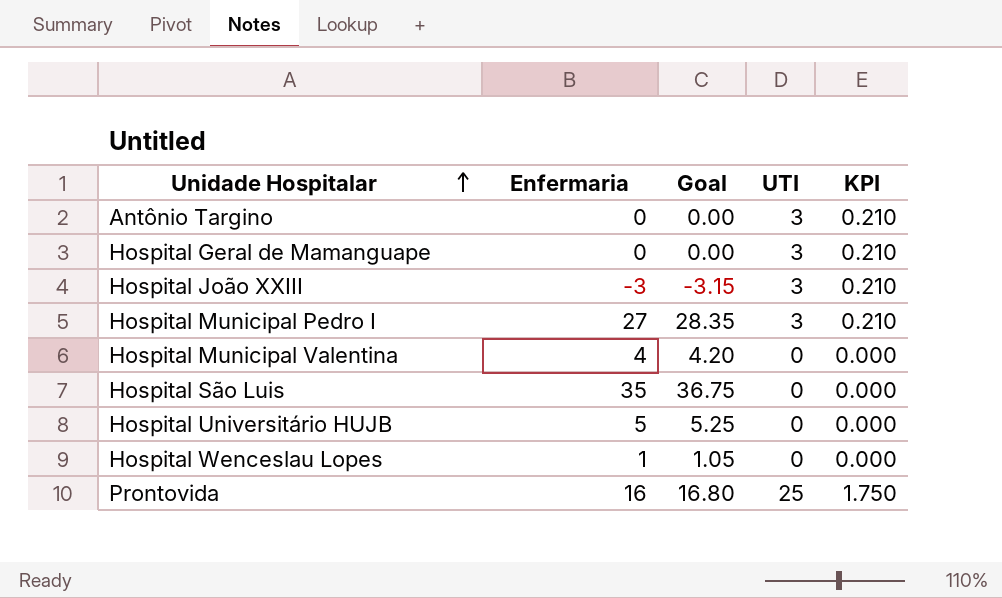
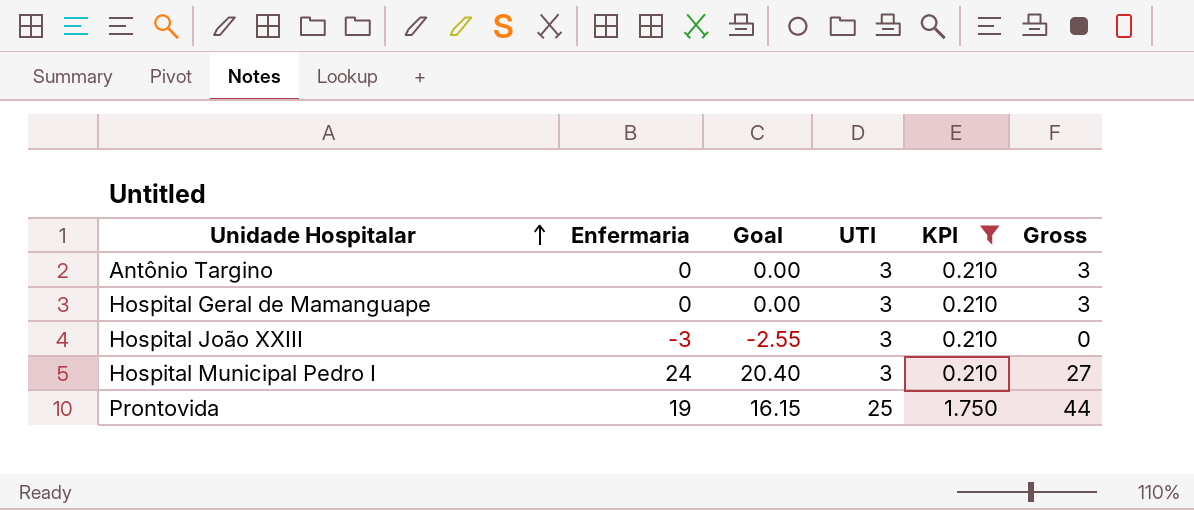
filter: none -> KPI != 0.000
column Goal | formula: [Enfermaria] * 1.05 -> [Enfermaria] * 0.85
column Gross | formula: none -> [Enfermaria] + [UTI]
Hospital Municipal Pedro I | Enfermaria: 27 -> 24
Prontovida | Enfermaria: 16 -> 19

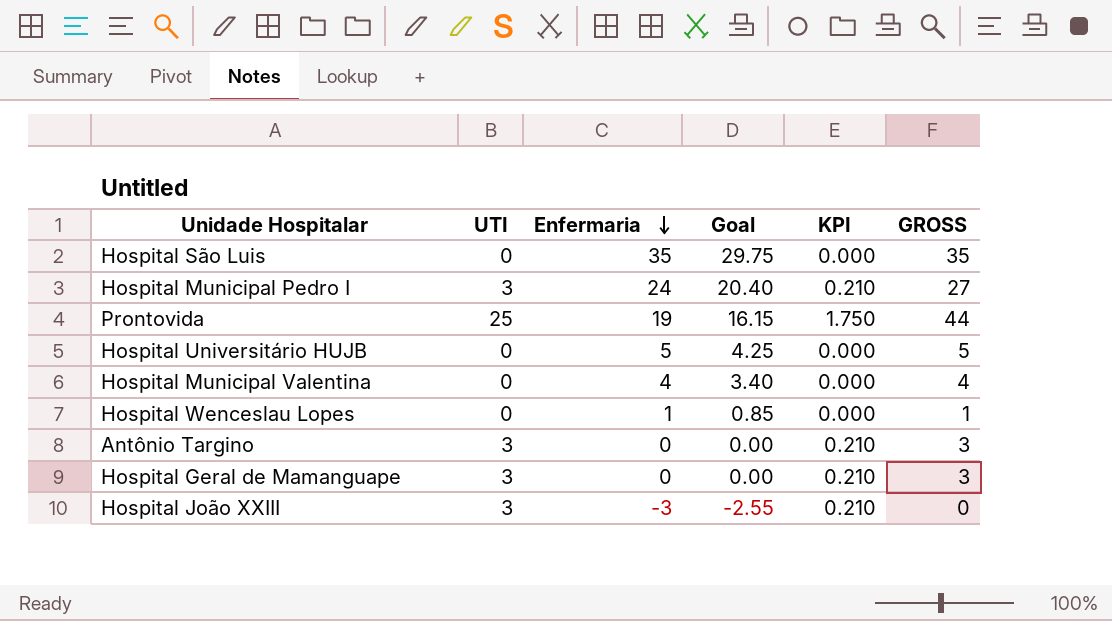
filter: KPI != 0.000 -> none
row order: Unidade Hospitalar ascending -> Enfermaria descending
column UTI | position: 4 -> 2
column name: Gross -> GROSS

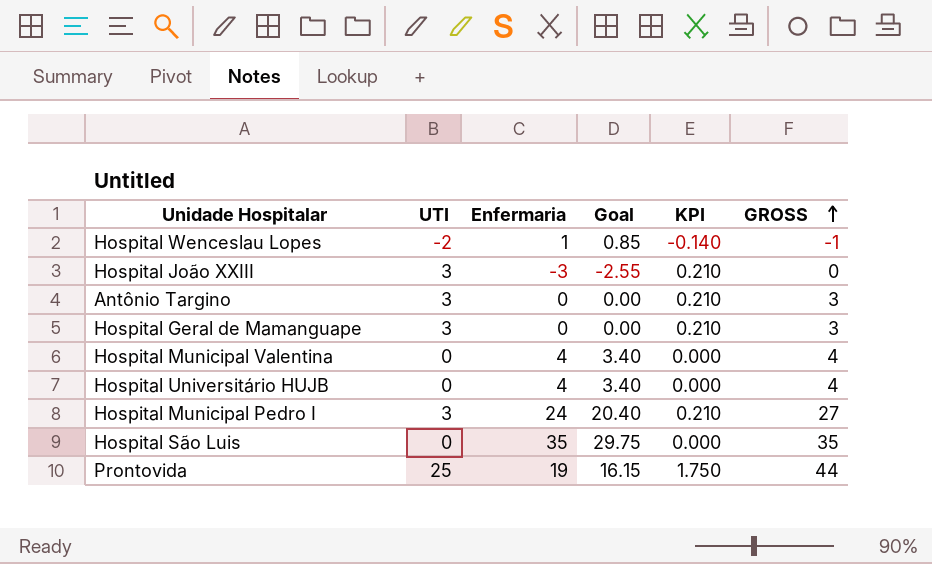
row order: Enfermaria descending -> GROSS ascending
Hospital Wenceslau Lopes | UTI: 0 -> -2
Hospital Wenceslau Lopes | KPI: 0.000 -> -0.140
Hospital Wenceslau Lopes | GROSS: 1 -> -1
Hospital Universitário HUJB | Enfermaria: 5 -> 4
Hospital Universitário HUJB | Goal: 4.25 -> 3.40
Hospital Universitário HUJB | GROSS: 5 -> 4

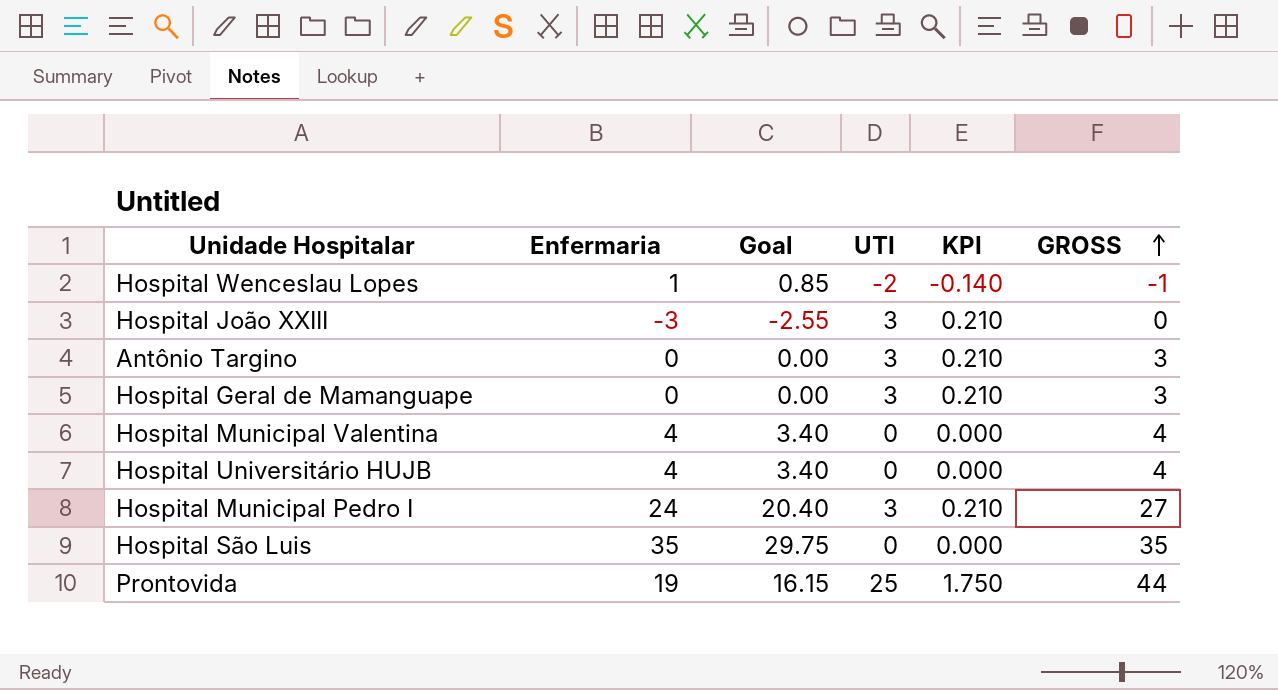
column UTI | position: 2 -> 4

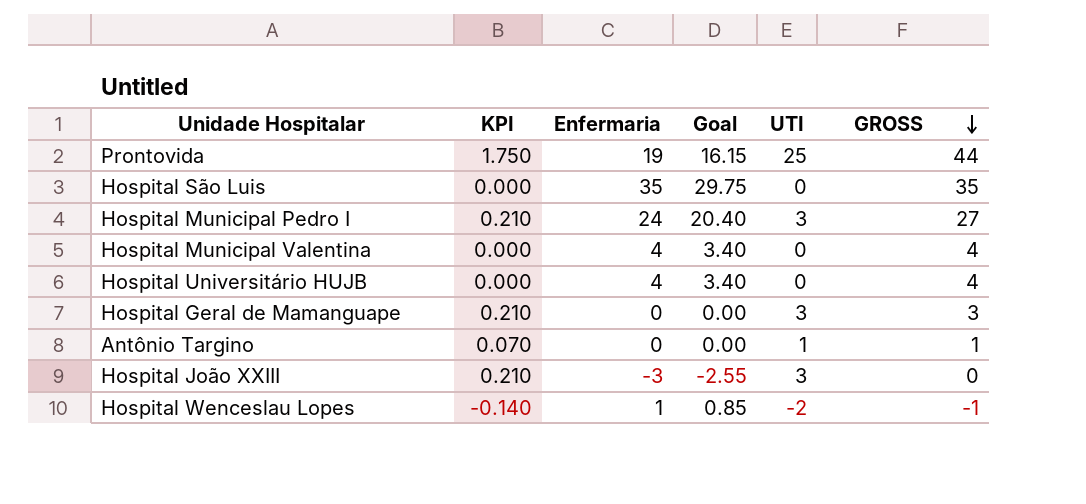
row order: GROSS ascending -> GROSS descending
column KPI | position: 5 -> 2
Antônio Targino | KPI: 0.210 -> 0.070
Antônio Targino | UTI: 3 -> 1
Antônio Targino | GROSS: 3 -> 1

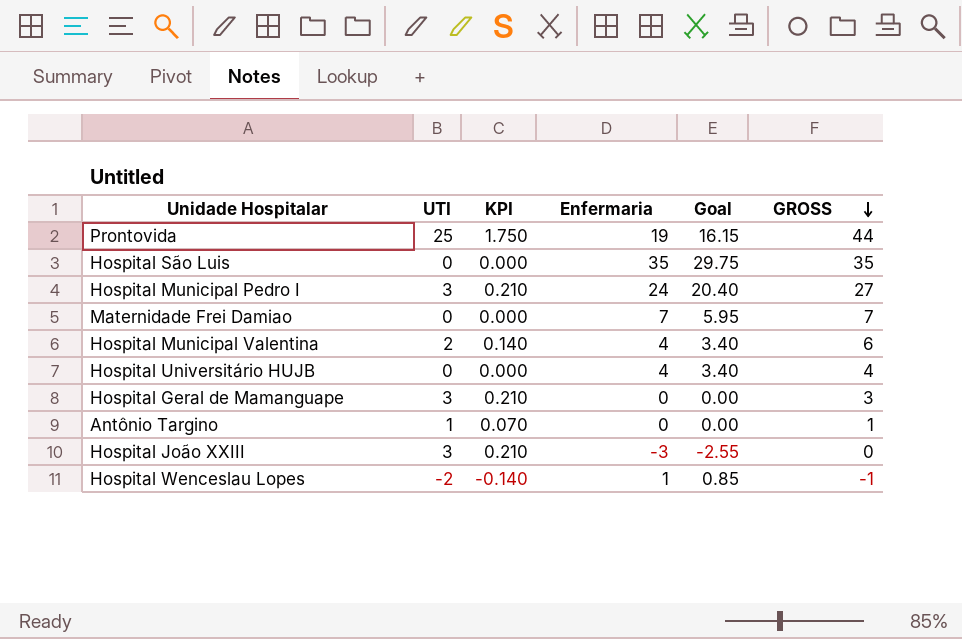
column UTI | position: 5 -> 2
row Maternidade Frei Damiao: none -> 0 | 0.000 | 7 | 5.95 | 7
Hospital Municipal Valentina | UTI: 0 -> 2
Hospital Municipal Valentina | KPI: 0.000 -> 0.140
Hospital Municipal Valentina | GROSS: 4 -> 6

